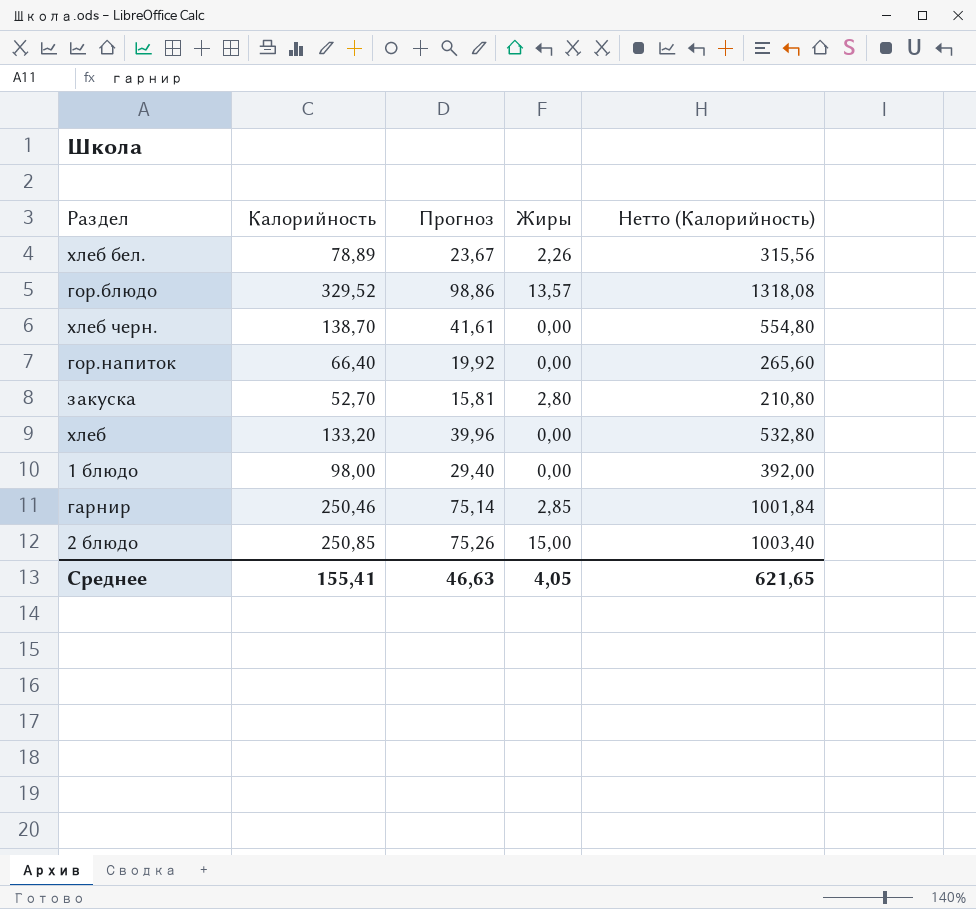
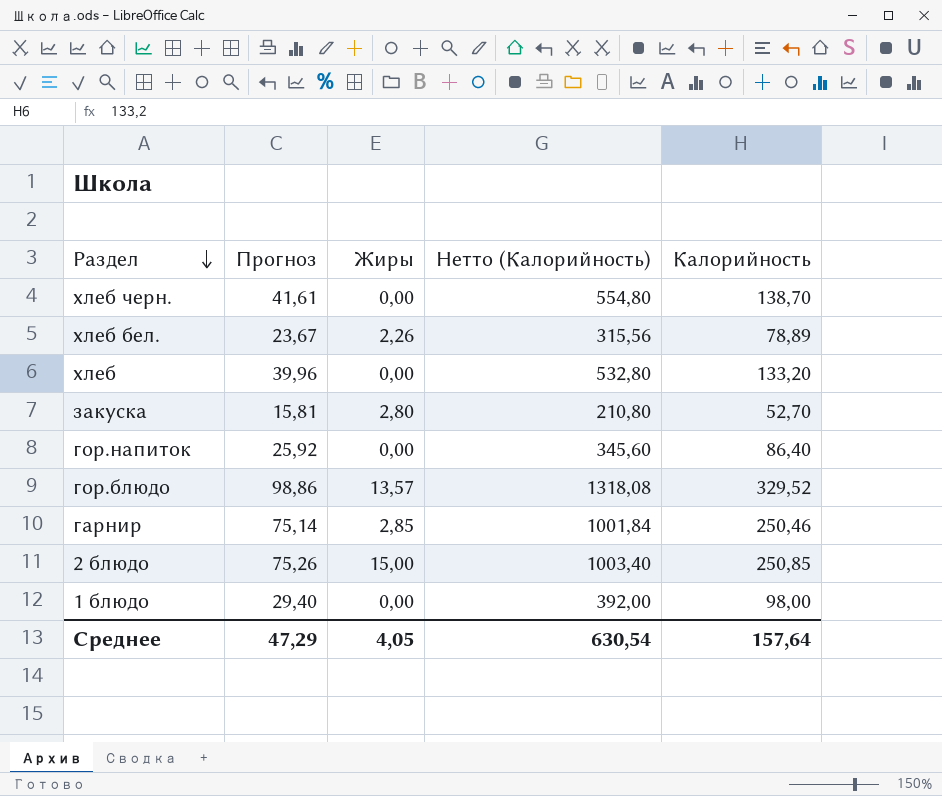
row order: none -> Раздел descending
column Калорийность | position: 2 -> 5
гор.напиток | Прогноз: 19,92 -> 25,92
гор.напиток | Нетто (Калорийность): 265,60 -> 345,60
гор.напиток | Калорийность: 66,40 -> 86,40
Среднее | Прогноз: 46,63 -> 47,29
Среднее | Нетто (Калорийность): 621,65 -> 630,54
Среднее | Калорийность: 155,41 -> 157,64

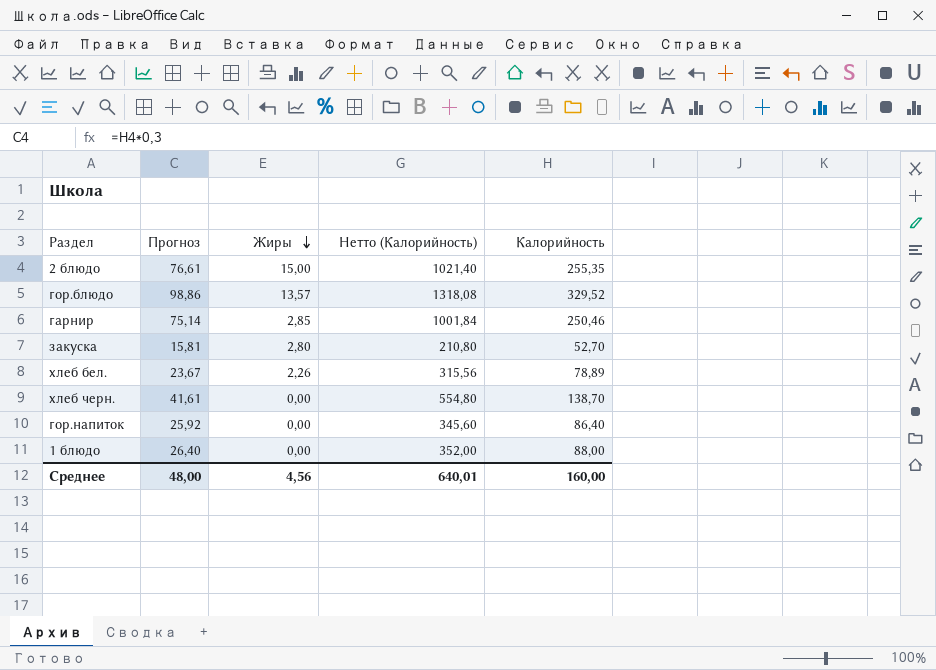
row order: Раздел descending -> Жиры descending
row хлеб: 39,96 | 0,00 | 532,80 | 133,20 -> none
2 блюдо | Прогноз: 75,26 -> 76,61
2 блюдо | Нетто (Калорийность): 1003,40 -> 1021,40
2 блюдо | Калорийность: 250,85 -> 255,35
1 блюдо | Прогноз: 29,40 -> 26,40
1 блюдо | Нетто (Калорийность): 392,00 -> 352,00
1 блюдо | Калорийность: 98,00 -> 88,00
Среднее | Прогноз: 47,29 -> 48,00
Среднее | Жиры: 4,05 -> 4,56
Среднее | Нетто (Калорийность): 630,54 -> 640,01
Среднее | Калорийность: 157,64 -> 160,00

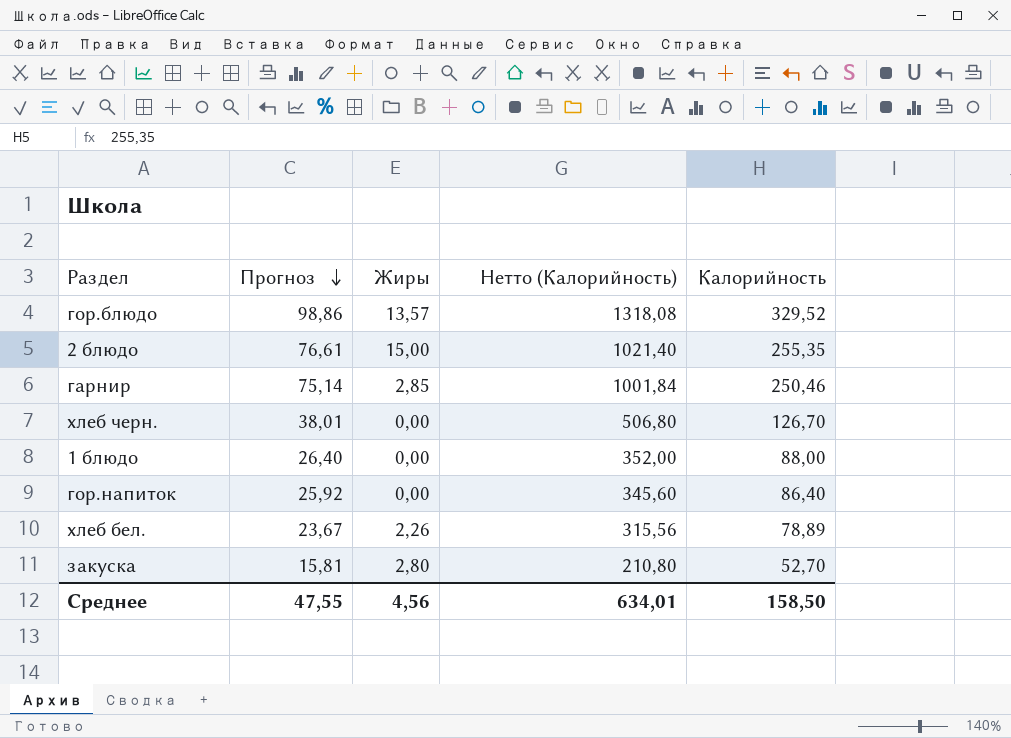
row order: Жиры descending -> Прогноз descending
хлеб черн. | Прогноз: 41,61 -> 38,01
хлеб черн. | Нетто (Калорийность): 554,80 -> 506,80
хлеб черн. | Калорийность: 138,70 -> 126,70
Среднее | Прогноз: 48,00 -> 47,55
Среднее | Нетто (Калорийность): 640,01 -> 634,01
Среднее | Калорийность: 160,00 -> 158,50

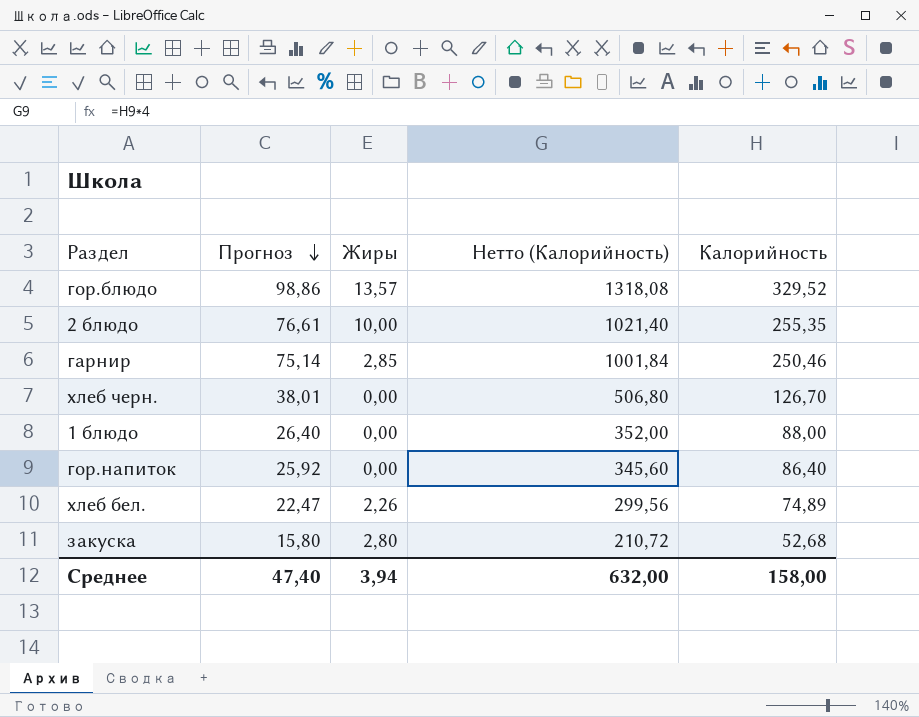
2 блюдо | Жиры: 15,00 -> 10,00
хлеб бел. | Прогноз: 23,67 -> 22,47
хлеб бел. | Нетто (Калорийность): 315,56 -> 299,56
хлеб бел. | Калорийность: 78,89 -> 74,89
закуска | Прогноз: 15,81 -> 15,80
закуска | Нетто (Калорийность): 210,80 -> 210,72
закуска | Калорийность: 52,70 -> 52,68
Среднее | Прогноз: 47,55 -> 47,40
Среднее | Жиры: 4,56 -> 3,94
Среднее | Нетто (Калорийность): 634,01 -> 632,00
Среднее | Калорийность: 158,50 -> 158,00

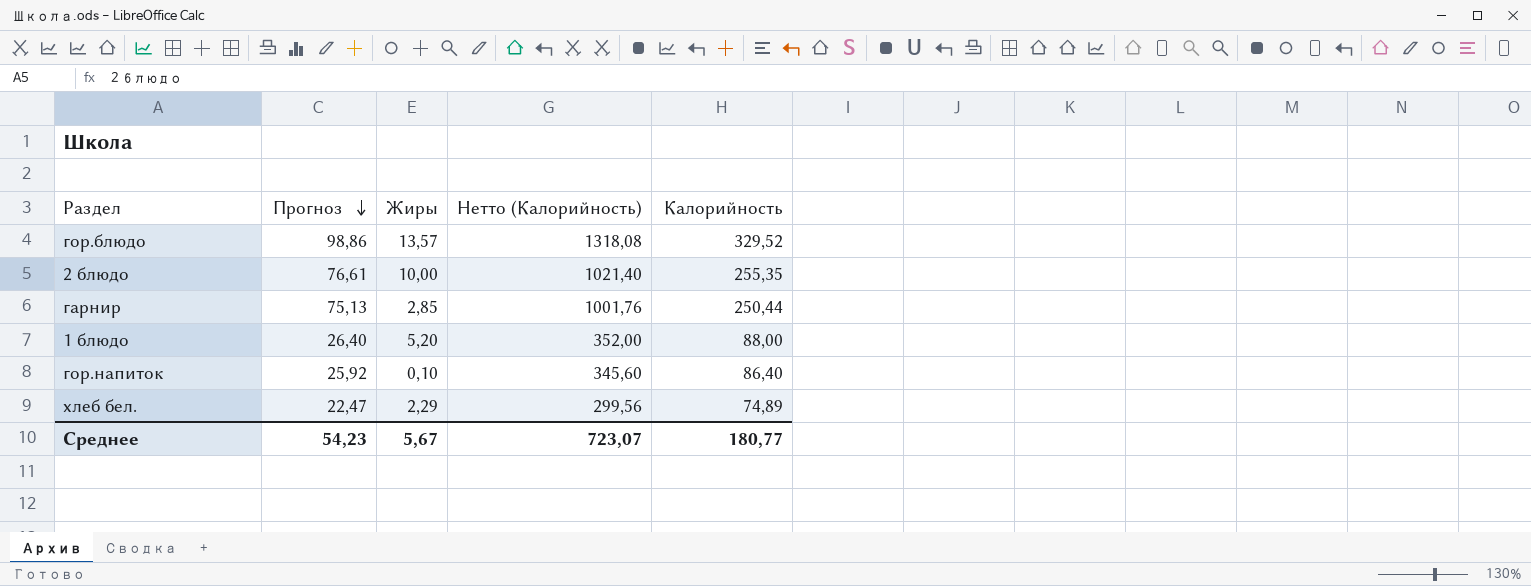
row хлеб черн.: 38,01 | 0,00 | 506,80 | 126,70 -> none
row закуска: 15,80 | 2,80 | 210,72 | 52,68 -> none
гарнир | Прогноз: 75,14 -> 75,13
гарнир | Нетто (Калорийность): 1001,84 -> 1001,76
гарнир | Калорийность: 250,46 -> 250,44
1 блюдо | Жиры: 0,00 -> 5,20
гор.напиток | Жиры: 0,00 -> 0,10
хлеб бел. | Жиры: 2,26 -> 2,29
Среднее | Прогноз: 47,40 -> 54,23
Среднее | Жиры: 3,94 -> 5,67
Среднее | Нетто (Калорийность): 632,00 -> 723,07
Среднее | Калорийность: 158,00 -> 180,77

